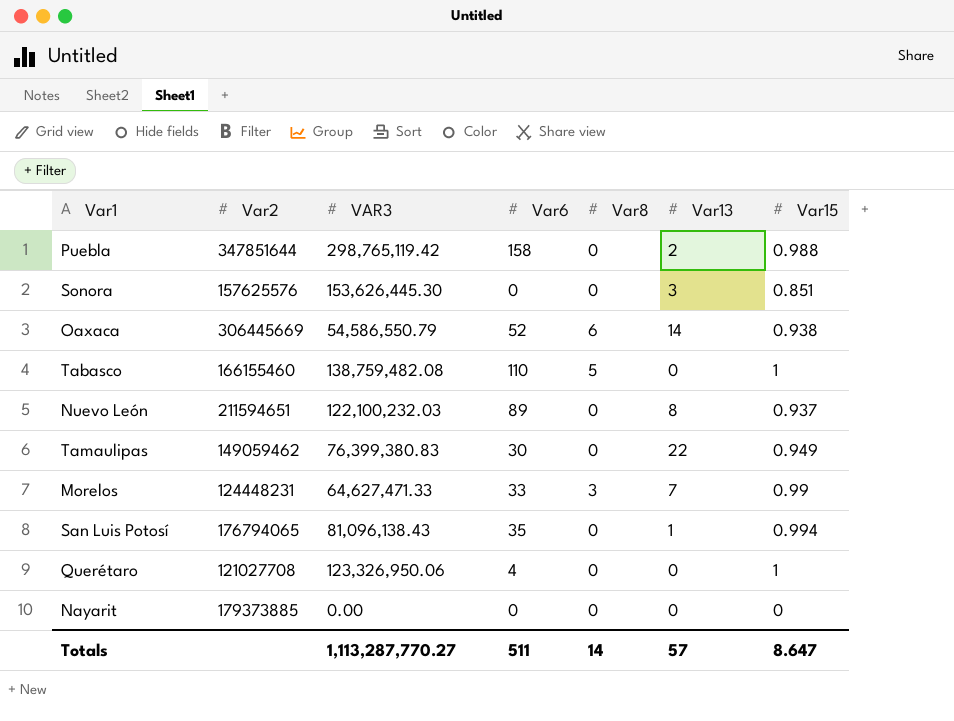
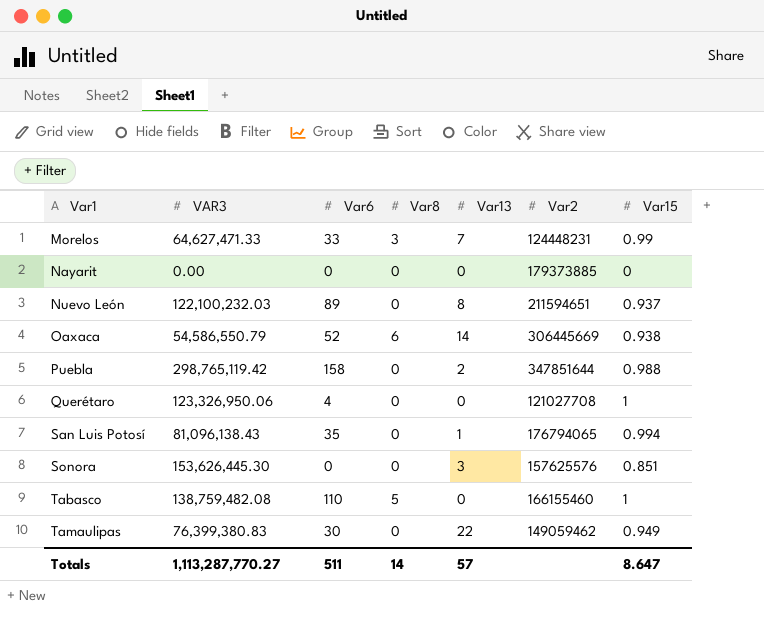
row order: none -> Var1 ascending
column Var2 | position: 2 -> 6

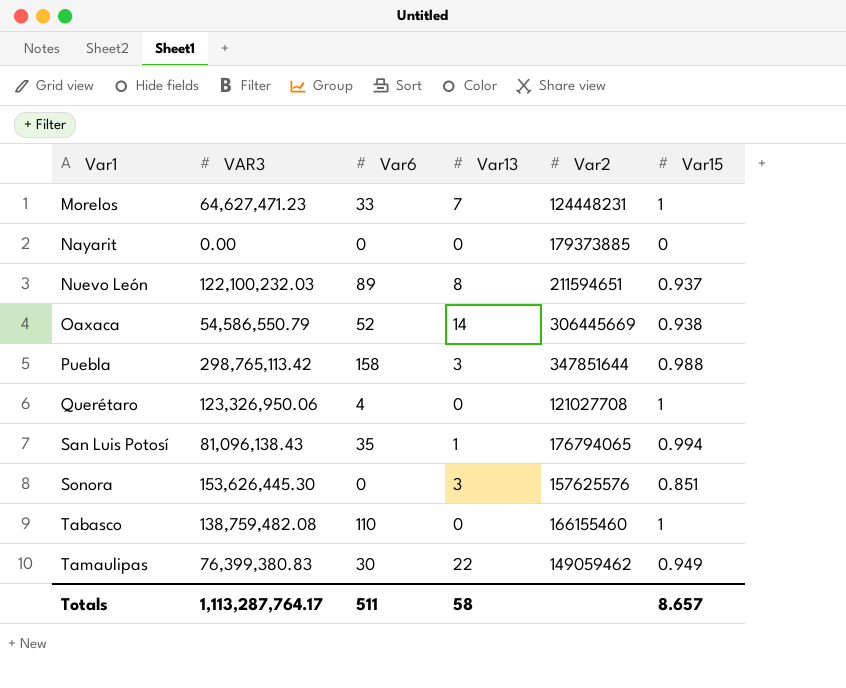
column Var8 | position: 4 -> none
Morelos | VAR3: 64,627,471.33 -> 64,627,471.23
Morelos | Var15: 0.99 -> 1
Puebla | VAR3: 298,765,119.42 -> 298,765,113.42
Puebla | Var13: 2 -> 3
Totals | VAR3: 1,113,287,770.27 -> 1,113,287,764.17
Totals | Var13: 57 -> 58
Totals | Var15: 8.647 -> 8.657

